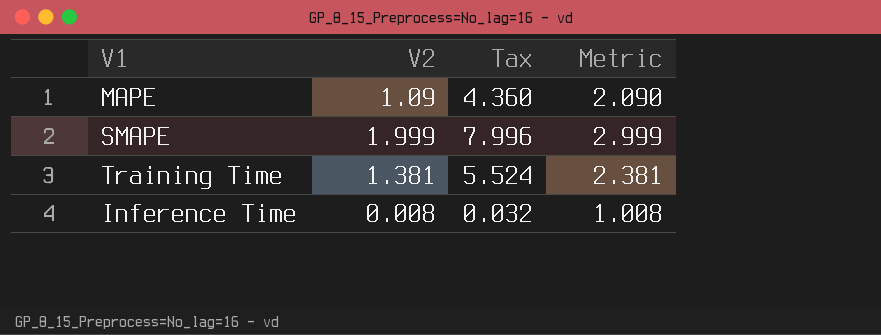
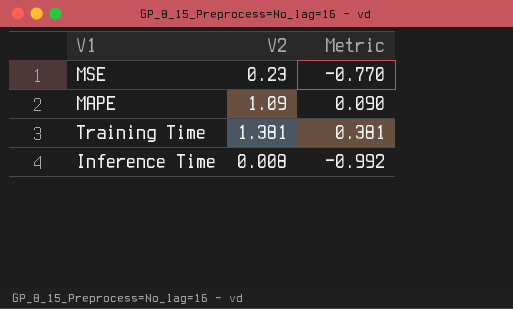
column Tax | formula: [V2] * 4 -> none
column Metric | formula: [V2] + 1 -> [V2] - 1
row SMAPE: 1.999 | 7.996 | 2.999 -> none
row MSE: none -> 0.23 | -0.770

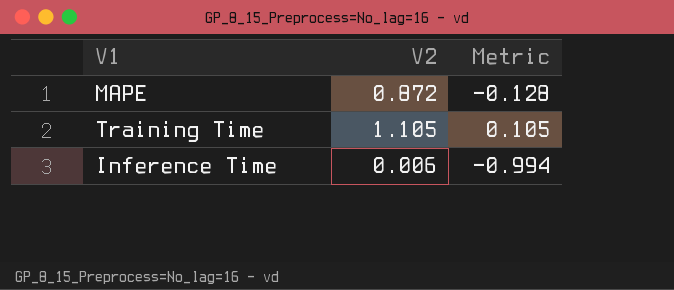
row MSE: 0.23 | -0.770 -> none
MAPE | V2: 1.09 -> 0.872
MAPE | Metric: 0.090 -> -0.128
Training Time | V2: 1.381 -> 1.105
Training Time | Metric: 0.381 -> 0.105
Inference Time | V2: 0.008 -> 0.006
Inference Time | Metric: -0.992 -> -0.994

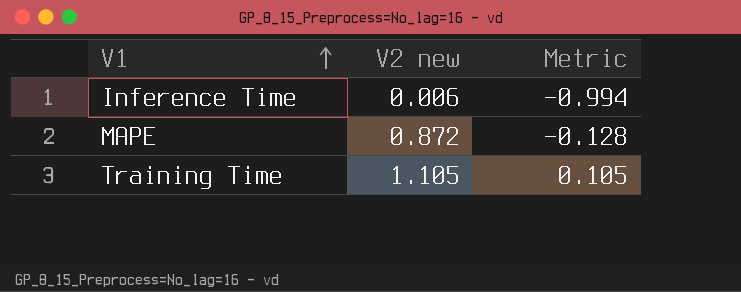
row order: none -> V1 ascending
column name: V2 -> V2 new

